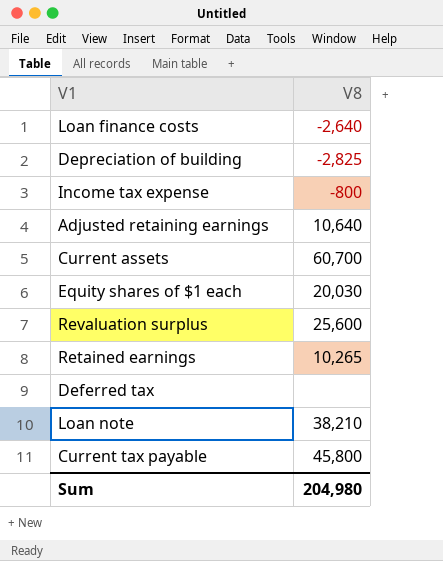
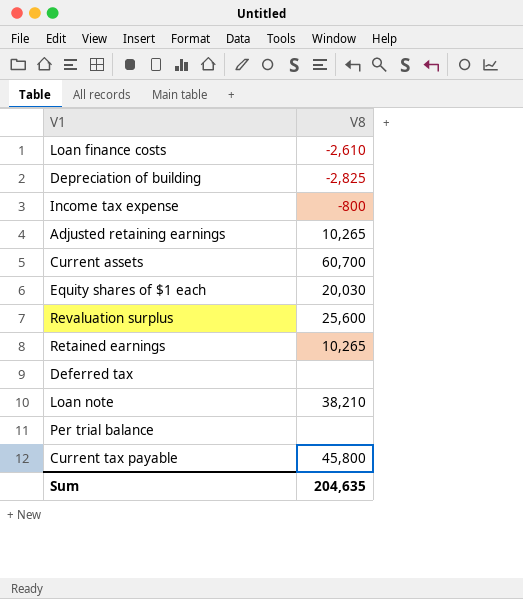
Loan finance costs | V8: -2,640 -> -2,610
Adjusted retaining earnings | V8: 10,640 -> 10,265
row Per trial balance: none -> none
Sum | V8: 204,980 -> 204,635

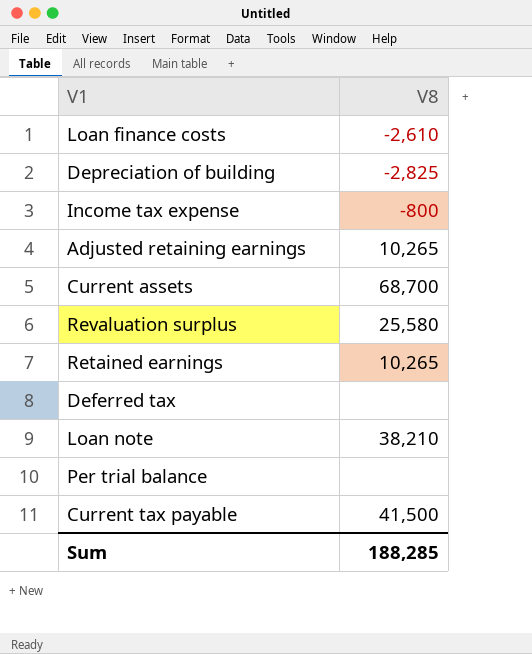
row Equity shares of $1 each: 20,030 -> none
Current assets | V8: 60,700 -> 68,700
Revaluation surplus | V8: 25,600 -> 25,580
Current tax payable | V8: 45,800 -> 41,500
Sum | V8: 204,635 -> 188,285

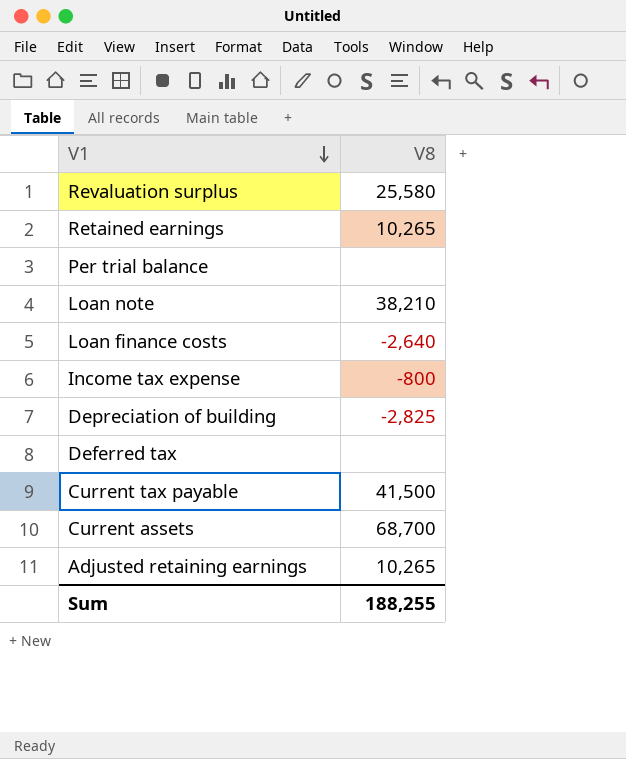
row order: none -> V1 descending
Loan finance costs | V8: -2,610 -> -2,640
Sum | V8: 188,285 -> 188,255

